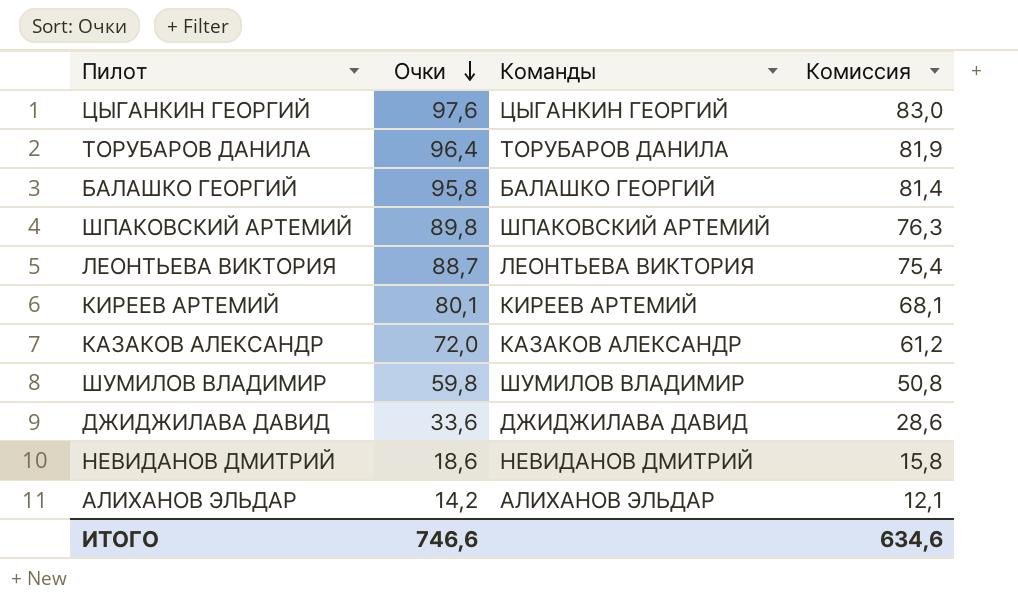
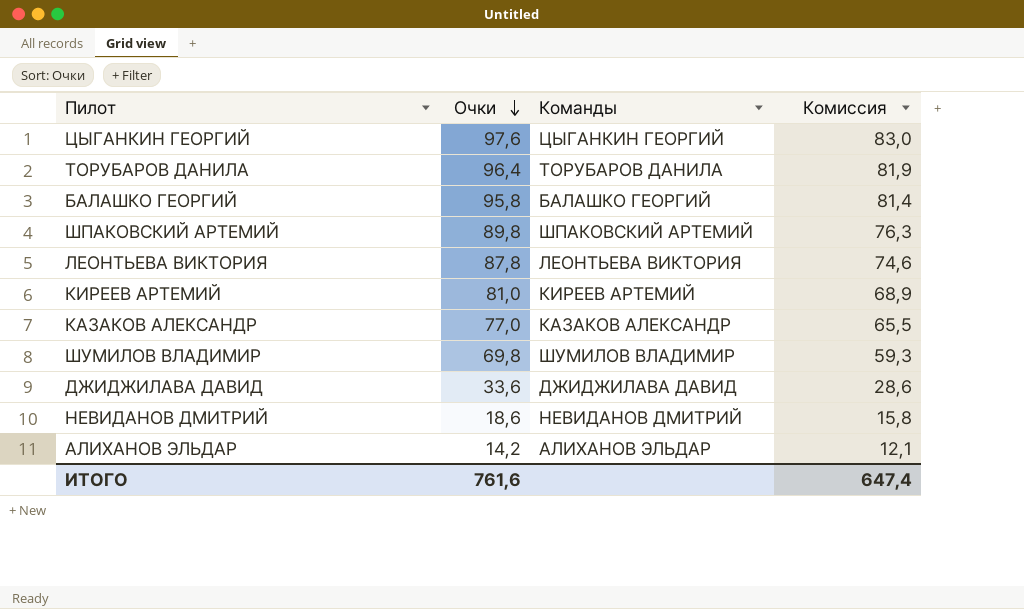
ЛЕОНТЬЕВА ВИКТОРИЯ | Очки: 88,7 -> 87,8
ЛЕОНТЬЕВА ВИКТОРИЯ | Комиссия: 75,4 -> 74,6
КИРЕЕВ АРТЕМИЙ | Очки: 80,1 -> 81,0
КИРЕЕВ АРТЕМИЙ | Комиссия: 68,1 -> 68,9
КАЗАКОВ АЛЕКСАНДР | Очки: 72,0 -> 77,0
КАЗАКОВ АЛЕКСАНДР | Комиссия: 61,2 -> 65,5
ШУМИЛОВ ВЛАДИМИР | Очки: 59,8 -> 69,8
ШУМИЛОВ ВЛАДИМИР | Комиссия: 50,8 -> 59,3
ИТОГО | Очки: 746,6 -> 761,6
ИТОГО | Комиссия: 634,6 -> 647,4

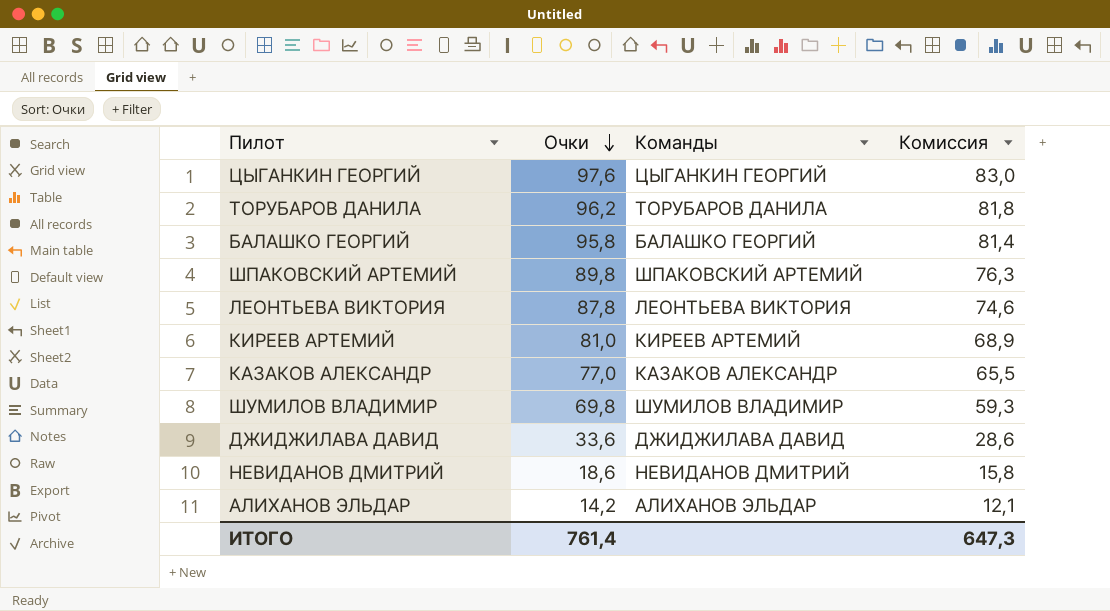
ТОРУБАРОВ ДАНИЛА | Очки: 96,4 -> 96,2
ТОРУБАРОВ ДАНИЛА | Комиссия: 81,9 -> 81,8
ИТОГО | Очки: 761,6 -> 761,4
ИТОГО | Комиссия: 647,4 -> 647,3

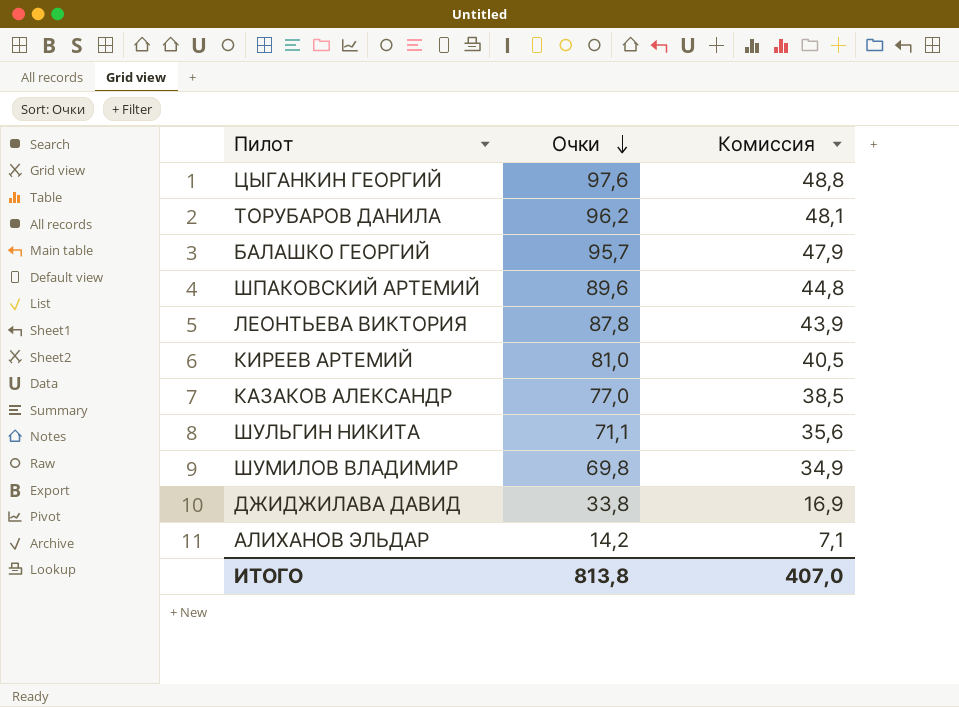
column Команды | position: 3 -> none
column Комиссия | formula: [Очки] * 0,85 -> [Очки] * 0,5
row НЕВИДАНОВ ДМИТРИЙ: 18,6 | НЕВИДАНОВ ДМИТРИЙ | 15,8 -> none
БАЛАШКО ГЕОРГИЙ | Очки: 95,8 -> 95,7
ШПАКОВСКИЙ АРТЕМИЙ | Очки: 89,8 -> 89,6
row ШУЛЬГИН НИКИТА: none -> 71,1 | 35,6
ДЖИДЖИЛАВА ДАВИД | Очки: 33,6 -> 33,8
ИТОГО | Очки: 761,4 -> 813,8
ИТОГО | Комиссия: 647,3 -> 407,0

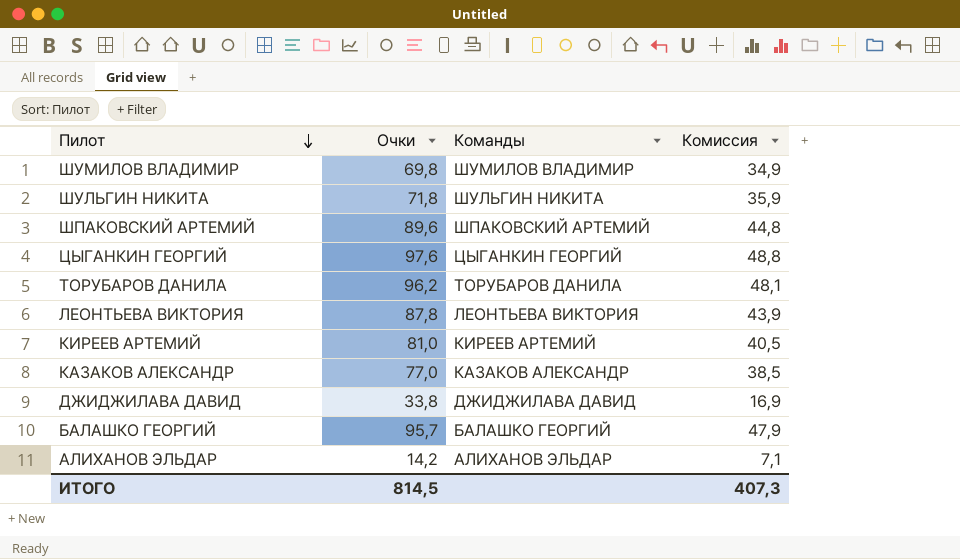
row order: Очки descending -> Пилот descending
column Команды | position: none -> 3
ШУЛЬГИН НИКИТА | Очки: 71,1 -> 71,8
ШУЛЬГИН НИКИТА | Комиссия: 35,6 -> 35,9
ИТОГО | Очки: 813,8 -> 814,5
ИТОГО | Комиссия: 407,0 -> 407,3

